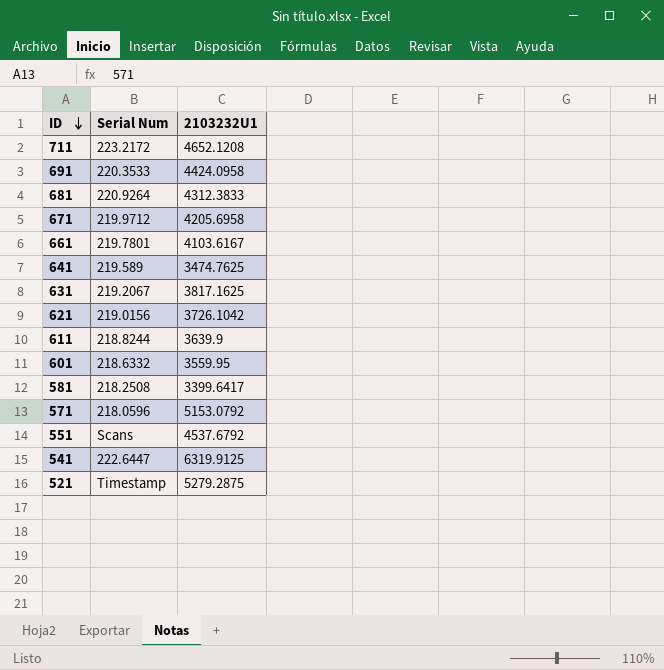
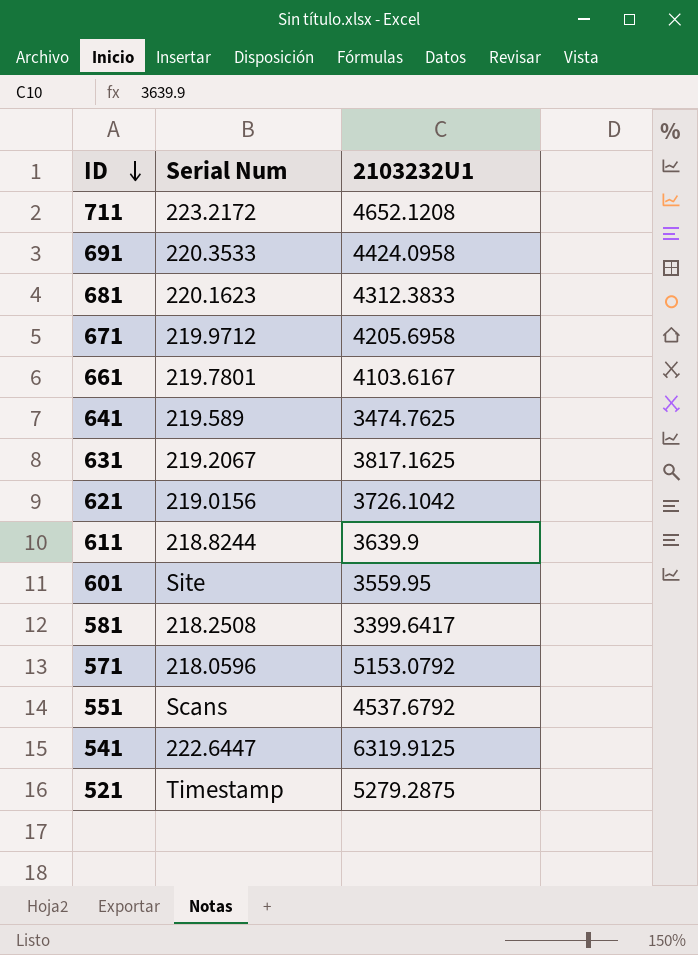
681 | Serial Num: 220.9264 -> 220.1623
601 | Serial Num: 218.6332 -> Site

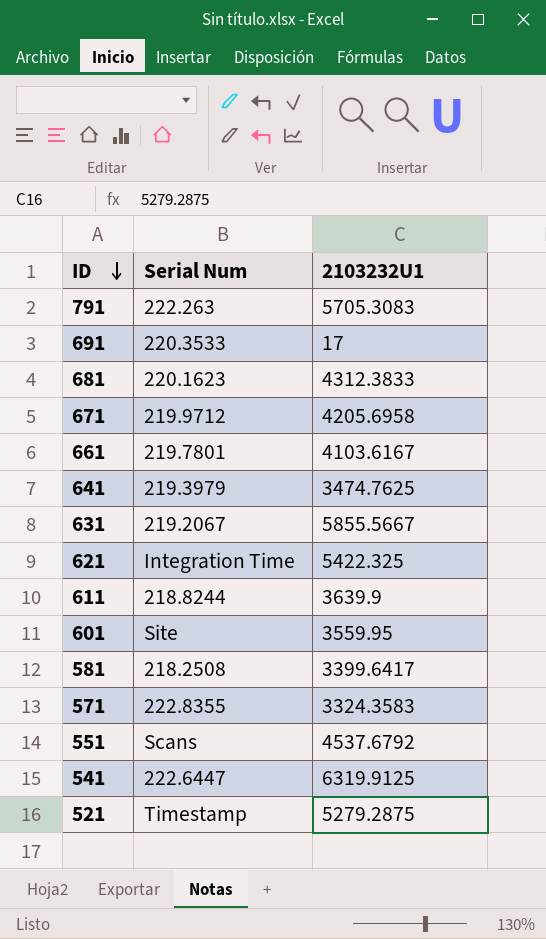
row 711: 223.2172 | 4652.1208 -> none
row 791: none -> 222.263 | 5705.3083
691 | 2103232U1: 4424.0958 -> 17
641 | Serial Num: 219.589 -> 219.3979
631 | 2103232U1: 3817.1625 -> 5855.5667
621 | Serial Num: 219.0156 -> Integration Time
621 | 2103232U1: 3726.1042 -> 5422.325
571 | Serial Num: 218.0596 -> 222.8355
571 | 2103232U1: 5153.0792 -> 3324.3583

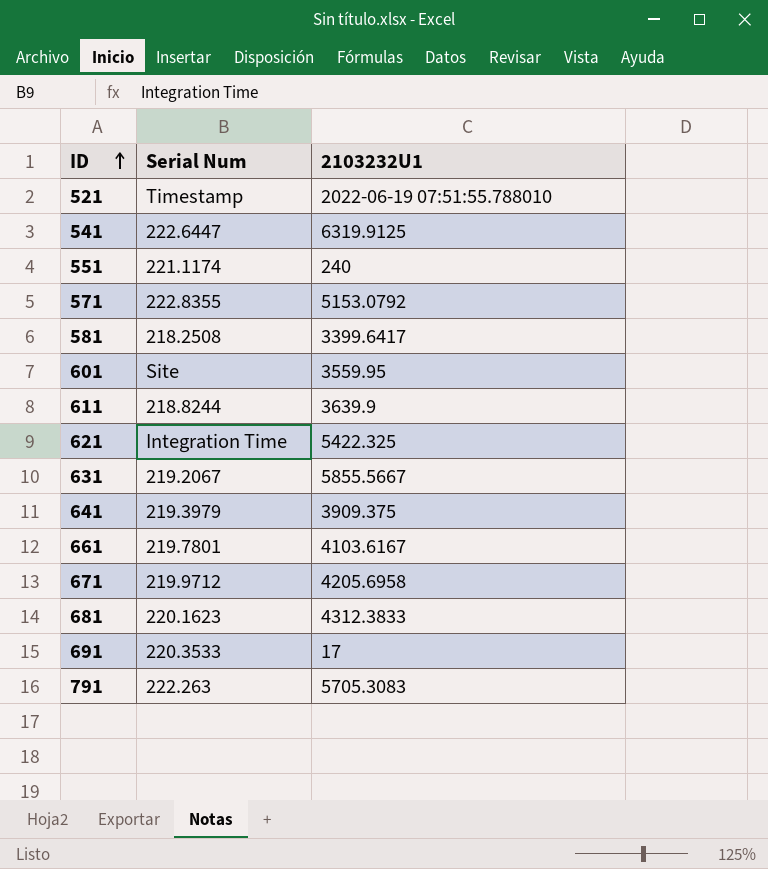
row order: ID descending -> ID ascending
521 | 2103232U1: 5279.2875 -> 2022-06-19 07:51:55.788010
551 | Serial Num: Scans -> 221.1174
551 | 2103232U1: 4537.6792 -> 240
571 | 2103232U1: 3324.3583 -> 5153.0792
641 | 2103232U1: 3474.7625 -> 3909.375

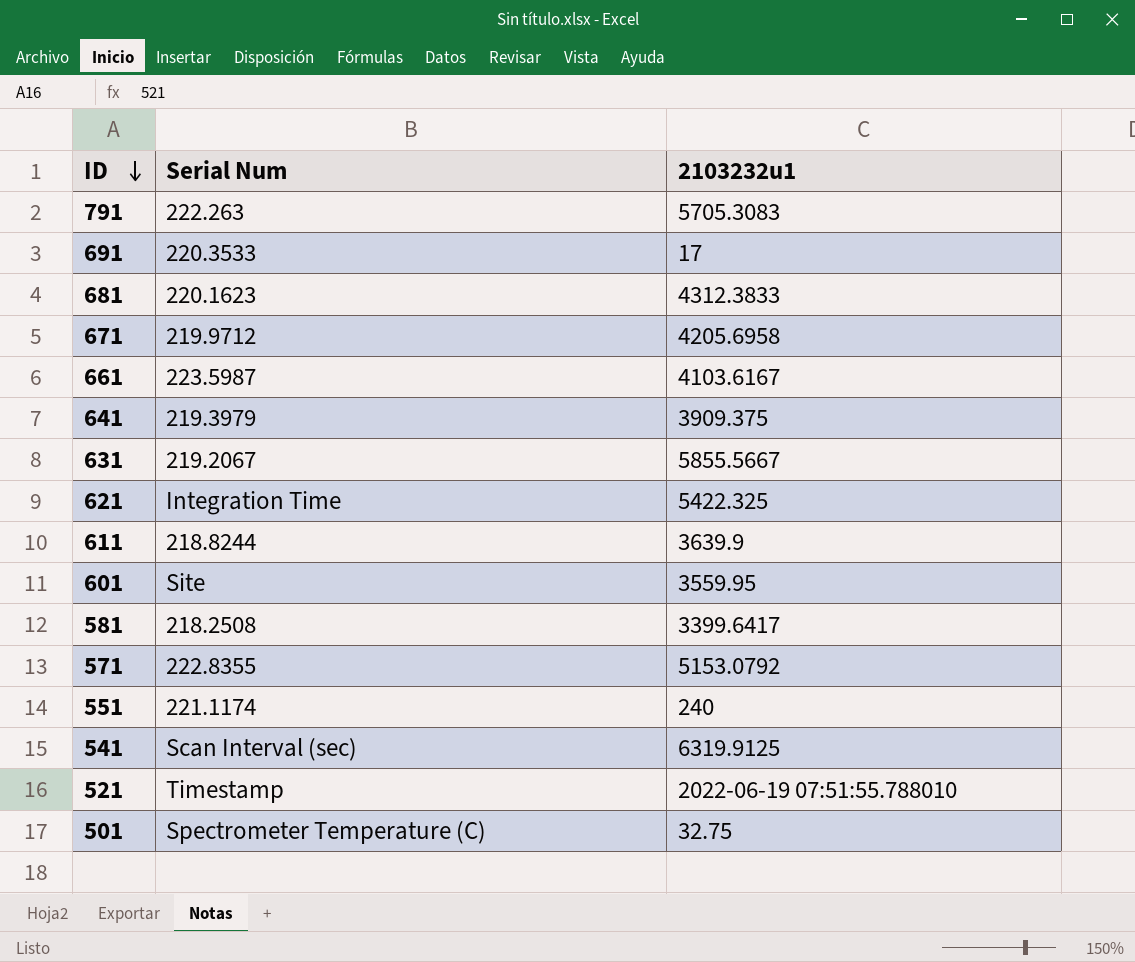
row order: ID ascending -> ID descending
column name: 2103232U1 -> 2103232u1
661 | Serial Num: 219.7801 -> 223.5987
541 | Serial Num: 222.6447 -> Scan Interval (sec)
row 501: none -> Spectrometer Temperature (C) | 32.75

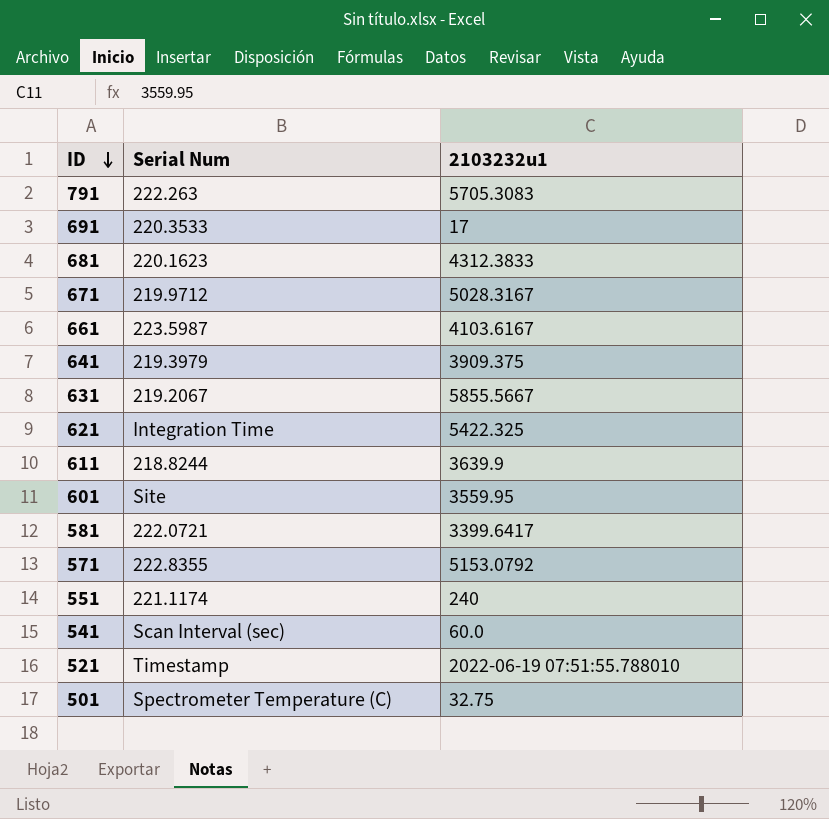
671 | 2103232u1: 4205.6958 -> 5028.3167
581 | Serial Num: 218.2508 -> 222.0721
541 | 2103232u1: 6319.9125 -> 60.0

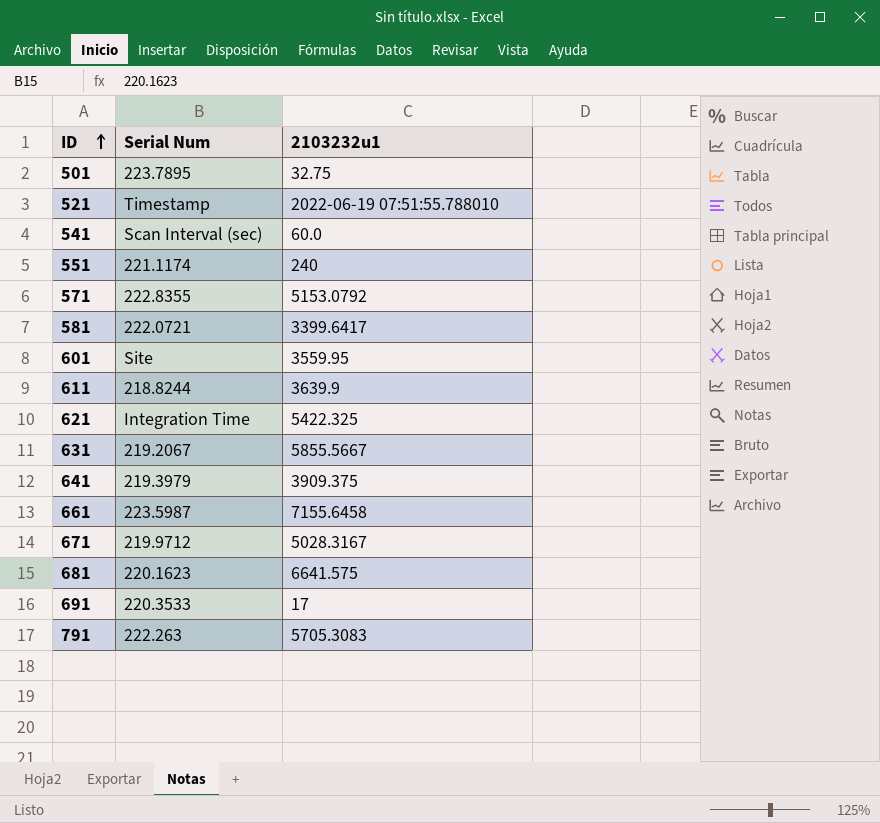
row order: ID descending -> ID ascending
501 | Serial Num: Spectrometer Temperature (C) -> 223.7895
661 | 2103232u1: 4103.6167 -> 7155.6458
681 | 2103232u1: 4312.3833 -> 6641.575

